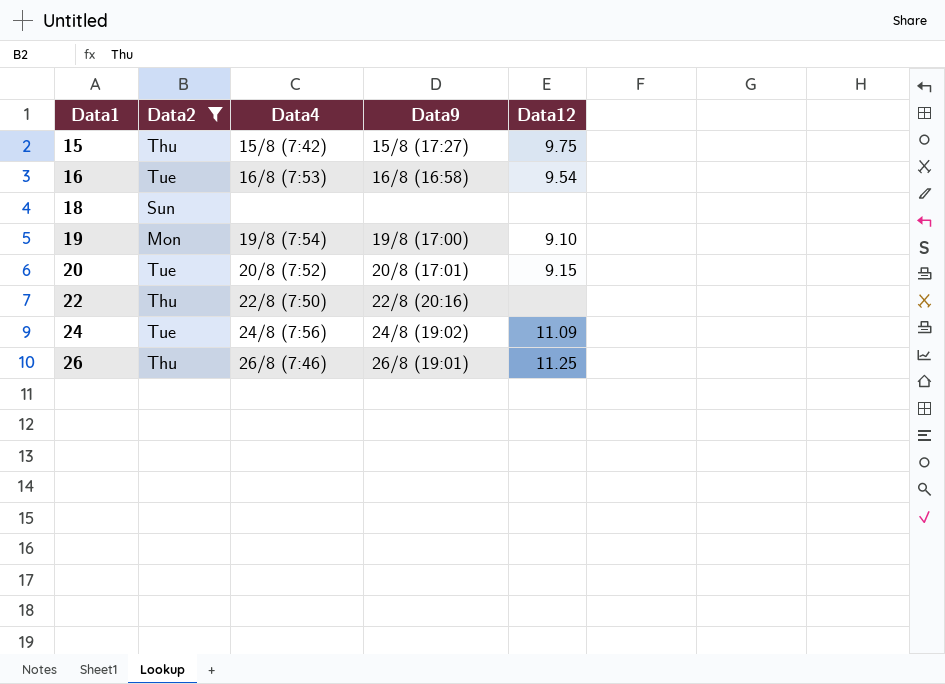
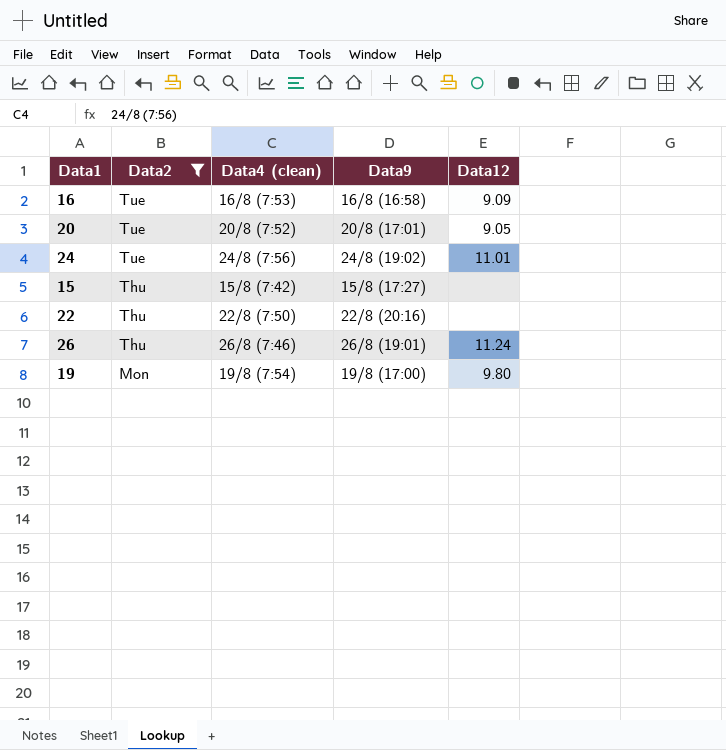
row order: Data1 ascending -> Data2 descending
column name: Data4 -> Data4 (clean)
row 18: Sun | none | none | none -> none
16 | Data12: 9.54 -> 9.09
20 | Data12: 9.15 -> 9.05
24 | Data12: 11.09 -> 11.01
15 | Data12: 9.75 -> none
26 | Data12: 11.25 -> 11.24
19 | Data12: 9.10 -> 9.80

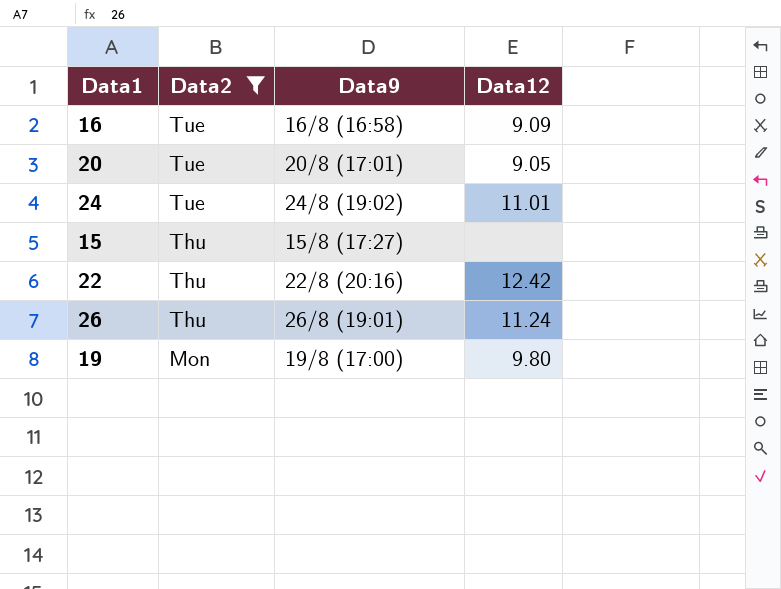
column Data4 (clean) | position: 3 -> none
22 | Data12: none -> 12.42

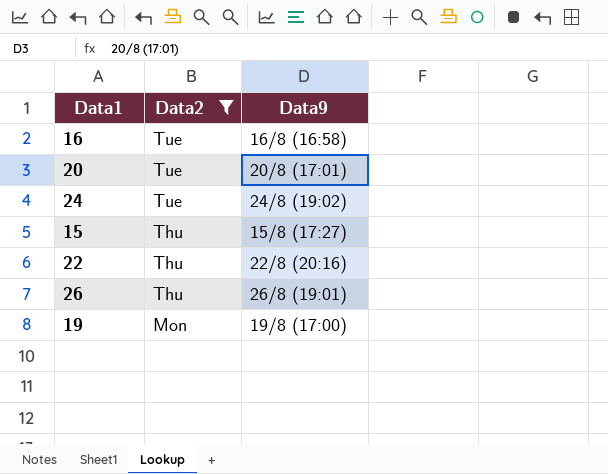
column Data12 | position: 4 -> none

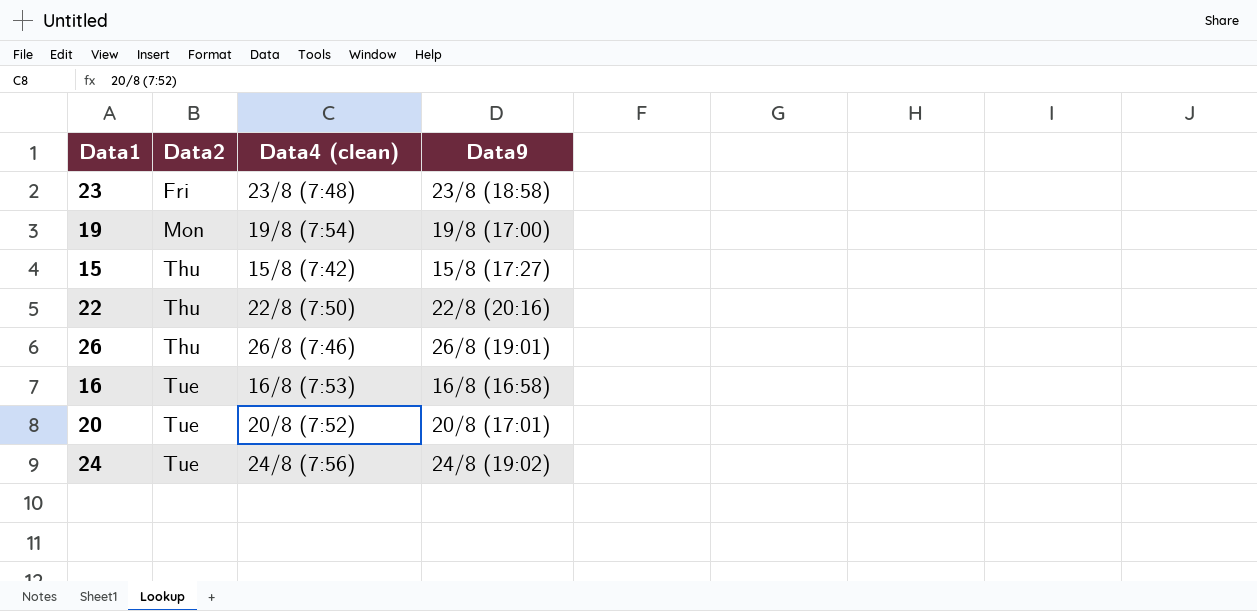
filter: Data2 != Fri -> none
row order: Data2 descending -> Data2 ascending
column Data4 (clean) | position: none -> 3

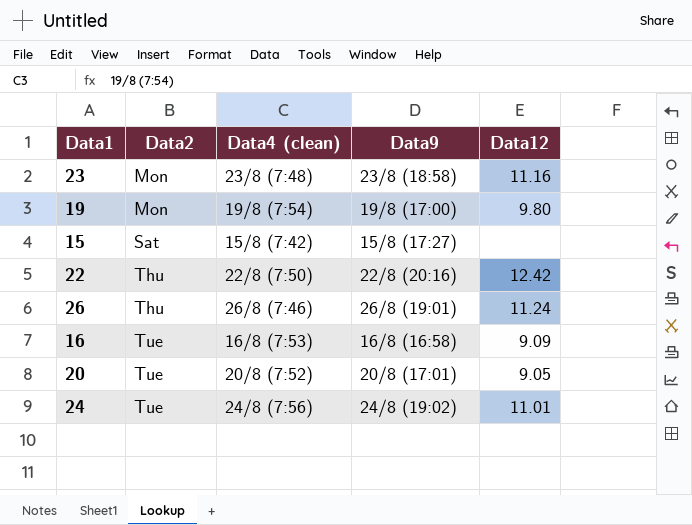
column Data12 | position: none -> 5
23 | Data2: Fri -> Mon
15 | Data2: Thu -> Sat

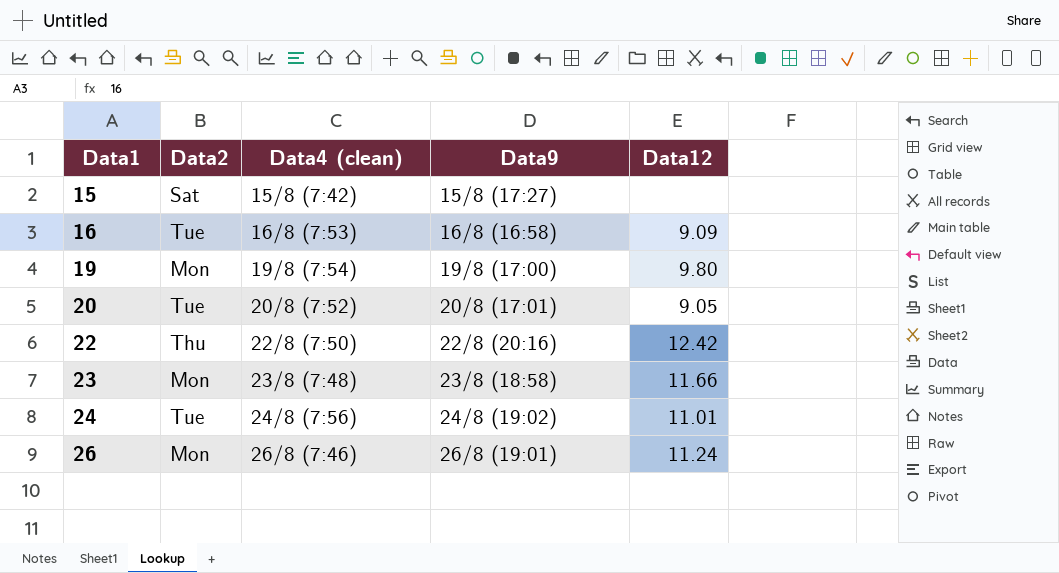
row order: Data2 ascending -> Data1 ascending
23 | Data12: 11.16 -> 11.66
26 | Data2: Thu -> Mon

